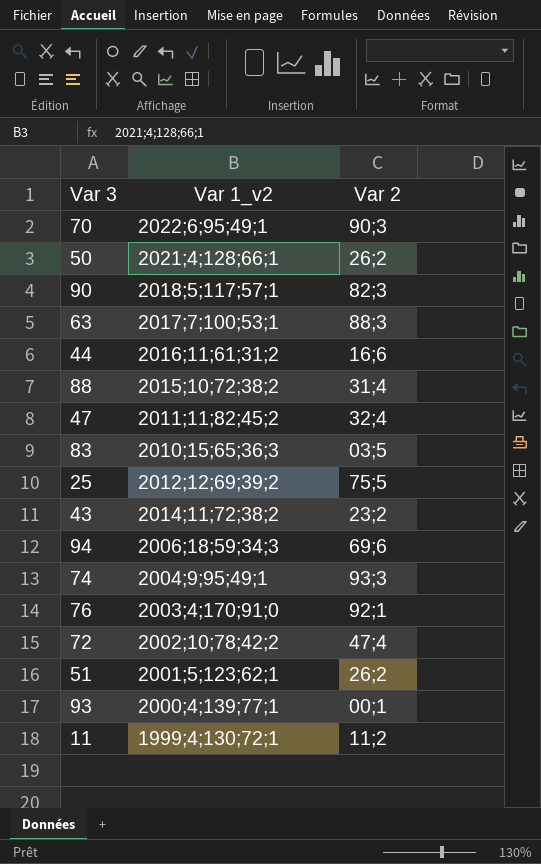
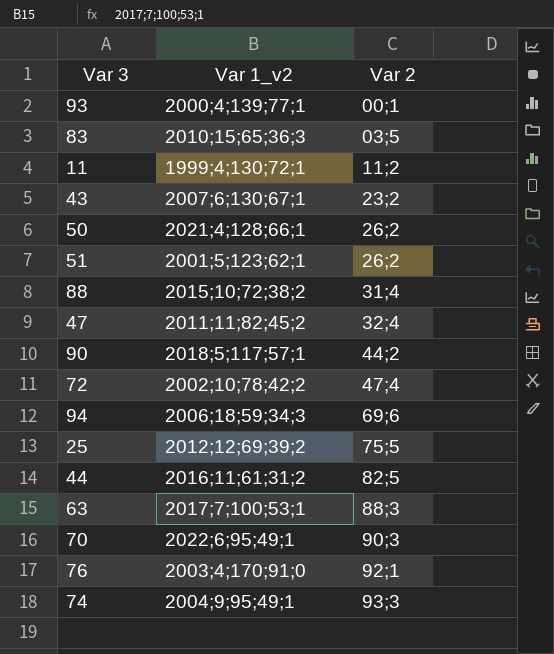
row order: none -> Var 2 ascending
43 | Var 1_v2: 2014;11;72;38;2 -> 2007;6;130;67;1
90 | Var 2: 82;3 -> 44;2
44 | Var 2: 16;6 -> 82;5

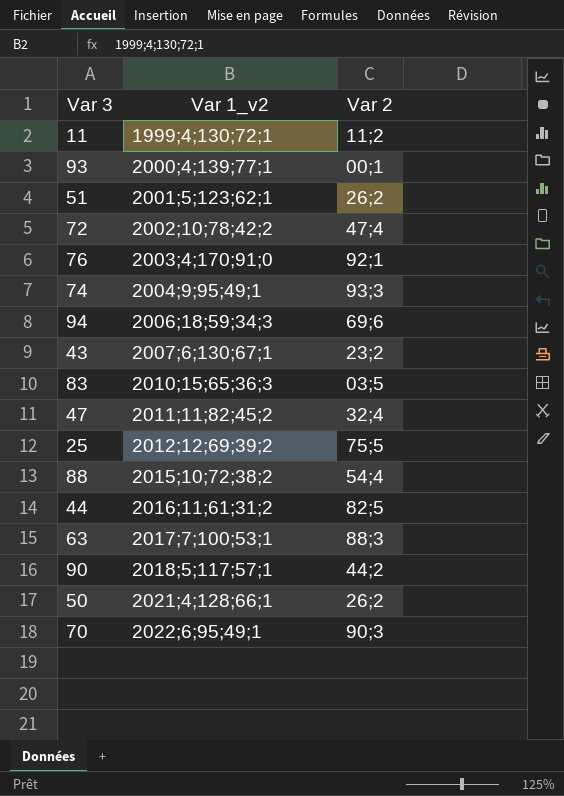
row order: Var 2 ascending -> Var 1_v2 ascending
88 | Var 2: 31;4 -> 54;4

